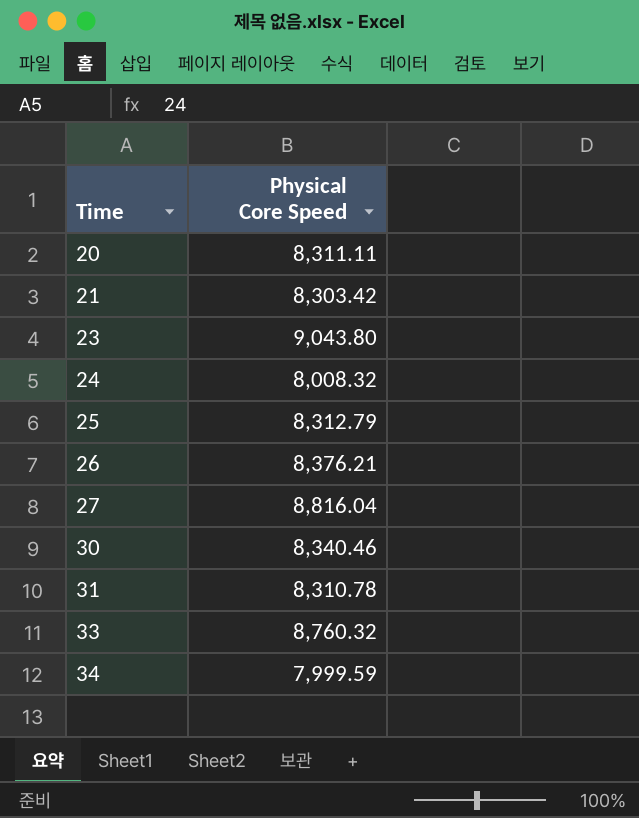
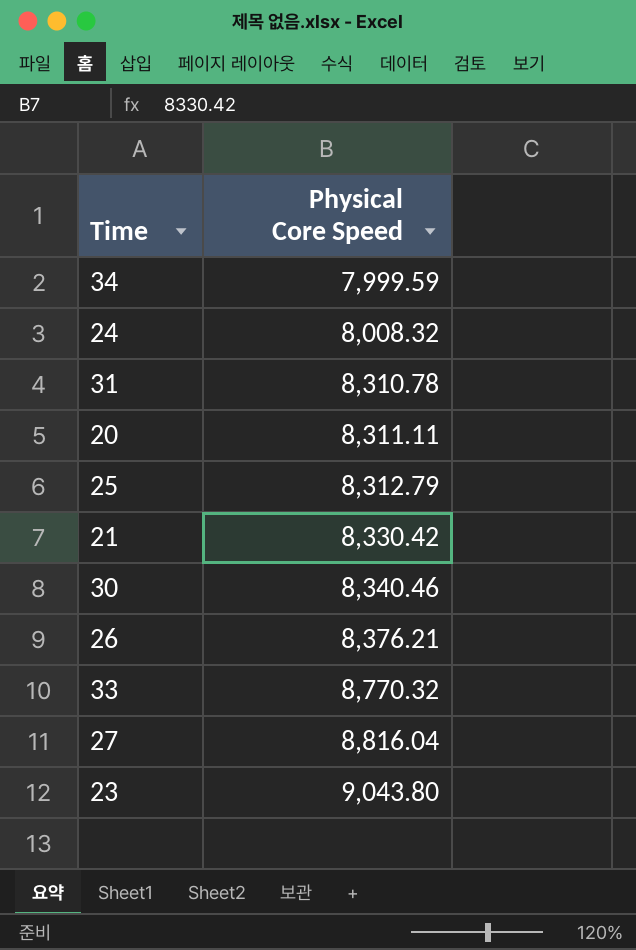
row order: Time ascending -> Physical Core Speed ascending
21 | Physical Core Speed: 8,303.42 -> 8,330.42
33 | Physical Core Speed: 8,760.32 -> 8,770.32

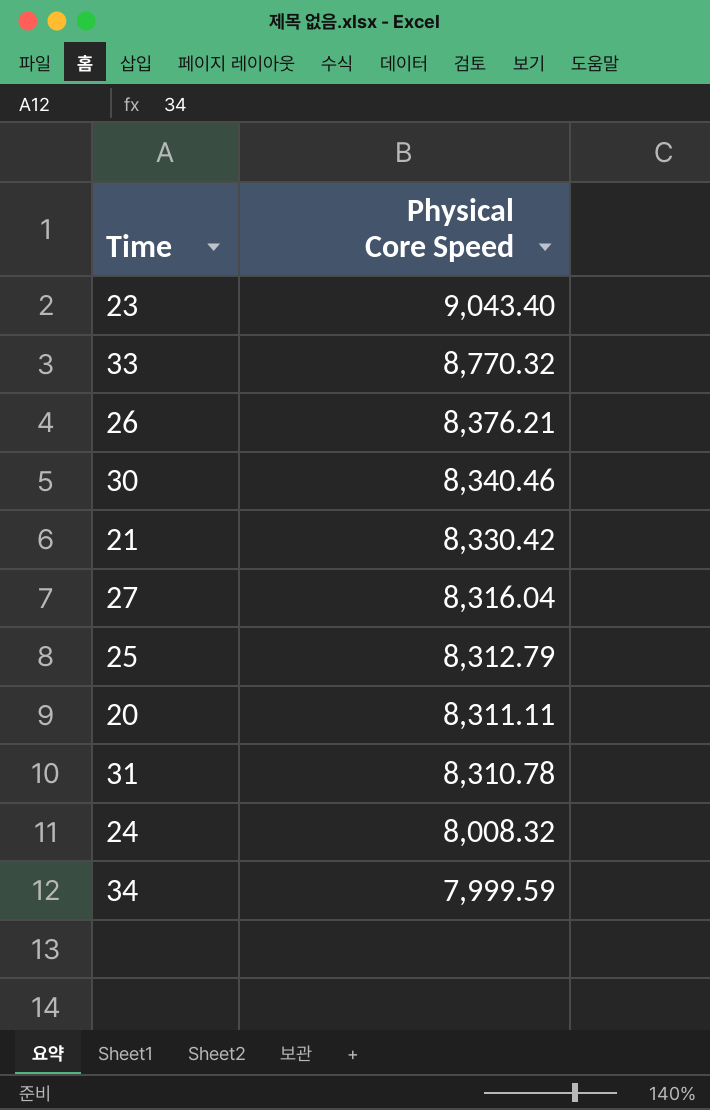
row order: Physical Core Speed ascending -> Physical Core Speed descending
23 | Physical Core Speed: 9,043.80 -> 9,043.40
27 | Physical Core Speed: 8,816.04 -> 8,316.04

